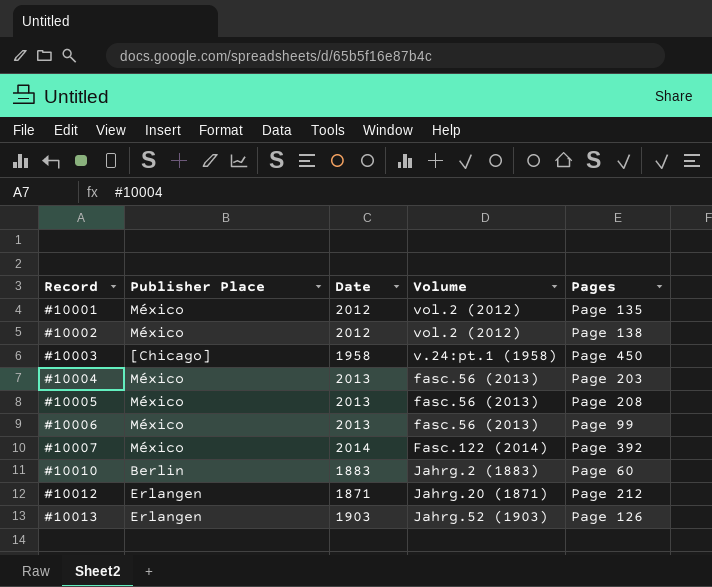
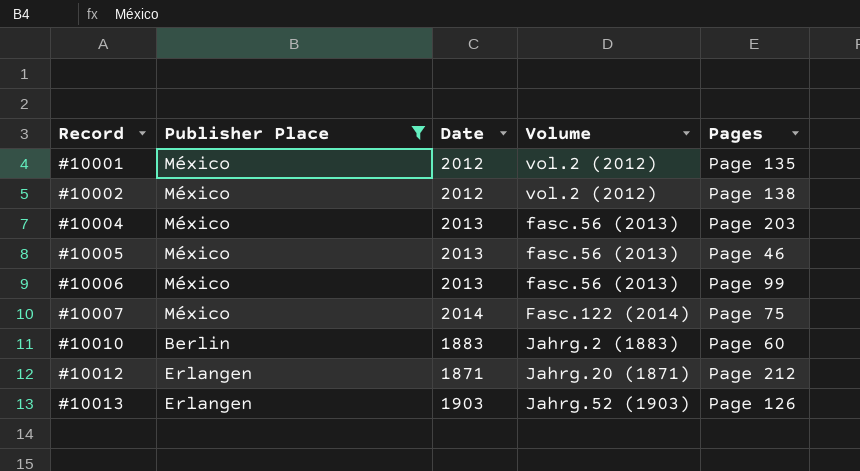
filter: none -> Publisher Place != [Chicago]
#10005 | Pages: Page 208 -> Page 46
#10007 | Pages: Page 392 -> Page 75

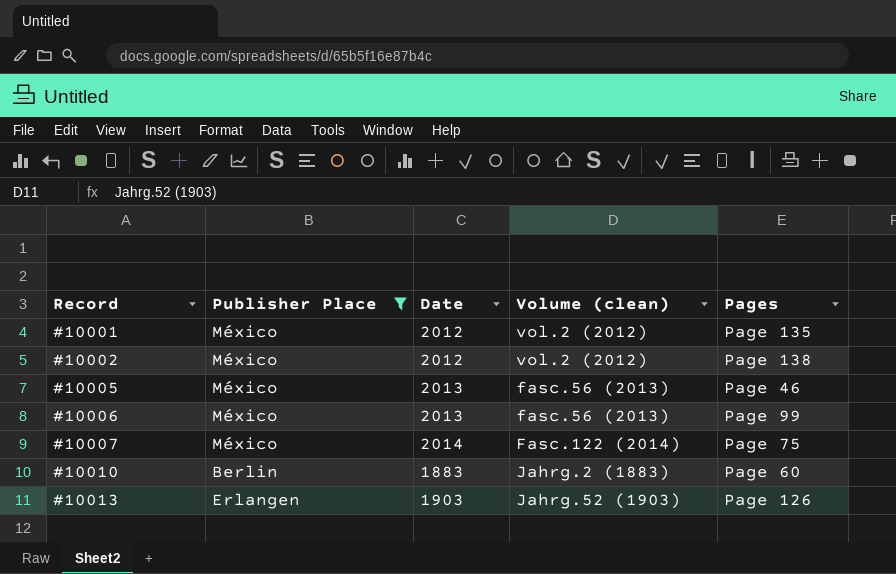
column name: Volume -> Volume (clean)
row #10004: México | 2013 | fasc.56 (2013) | Page 203 -> none
row #10012: Erlangen | 1871 | Jahrg.20 (1871) | Page 212 -> none

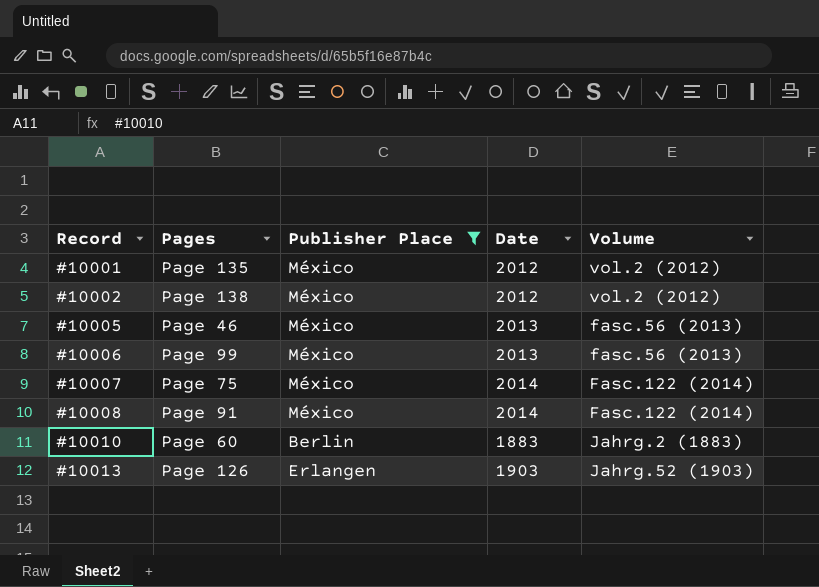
column Pages | position: 5 -> 2
column name: Volume (clean) -> Volume
row #10008: none -> Page 91 | México | 2014 | Fasc.122 (2014)

